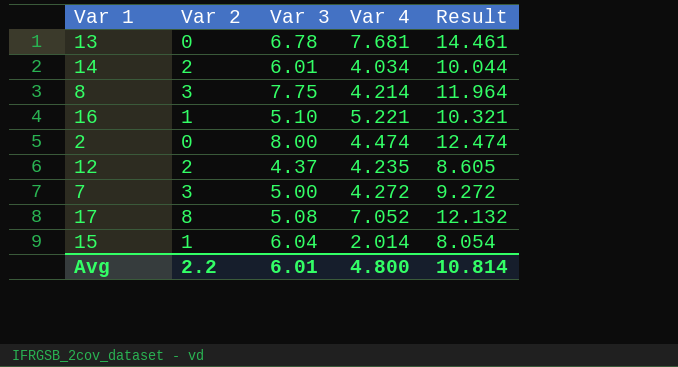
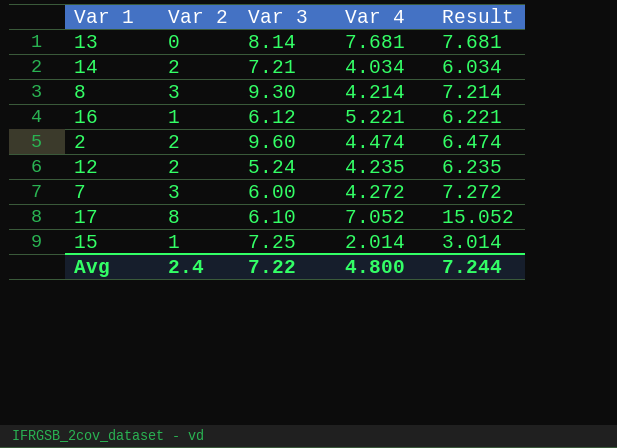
column Result | formula: [Var 3] + [Var 4] -> [Var 2] + [Var 4]
13 | Var 3: 6.78 -> 8.14
14 | Var 3: 6.01 -> 7.21
8 | Var 3: 7.75 -> 9.30
16 | Var 3: 5.10 -> 6.12
2 | Var 2: 0 -> 2
2 | Var 3: 8.00 -> 9.60
12 | Var 3: 4.37 -> 5.24
7 | Var 3: 5.00 -> 6.00
17 | Var 3: 5.08 -> 6.10
15 | Var 3: 6.04 -> 7.25
Avg | Var 2: 2.2 -> 2.4
Avg | Var 3: 6.01 -> 7.22
Avg | Result: 10.814 -> 7.244

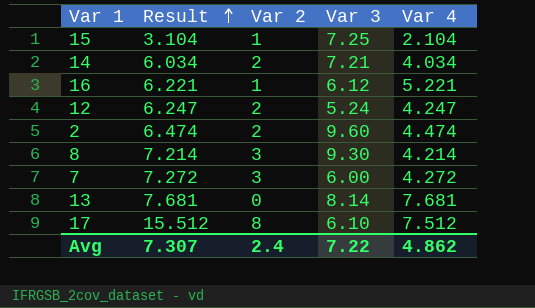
row order: none -> Result ascending
column Result | position: 5 -> 2
15 | Result: 3.014 -> 3.104
15 | Var 4: 2.014 -> 2.104
12 | Result: 6.235 -> 6.247
12 | Var 4: 4.235 -> 4.247
17 | Result: 15.052 -> 15.512
17 | Var 4: 7.052 -> 7.512
Avg | Result: 7.244 -> 7.307
Avg | Var 4: 4.800 -> 4.862

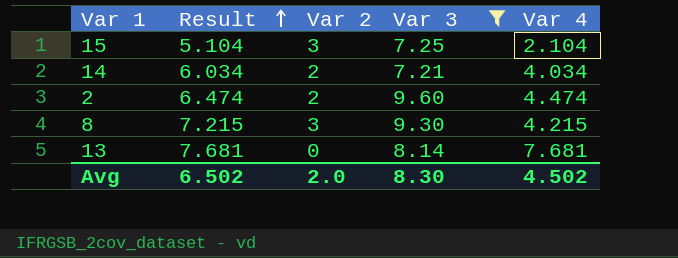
filter: none -> Var 3 >= 7.21
15 | Result: 3.104 -> 5.104
15 | Var 2: 1 -> 3
8 | Result: 7.214 -> 7.215
8 | Var 4: 4.214 -> 4.215
Avg | Result: 7.307 -> 6.502
Avg | Var 2: 2.4 -> 2.0
Avg | Var 3: 7.22 -> 8.30
Avg | Var 4: 4.862 -> 4.502

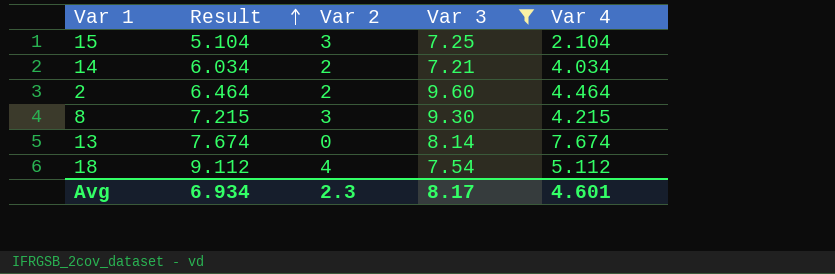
2 | Result: 6.474 -> 6.464
2 | Var 4: 4.474 -> 4.464
13 | Result: 7.681 -> 7.674
13 | Var 4: 7.681 -> 7.674
row 18: none -> 9.112 | 4 | 7.54 | 5.112
Avg | Result: 6.502 -> 6.934
Avg | Var 2: 2.0 -> 2.3
Avg | Var 3: 8.30 -> 8.17
Avg | Var 4: 4.502 -> 4.601

